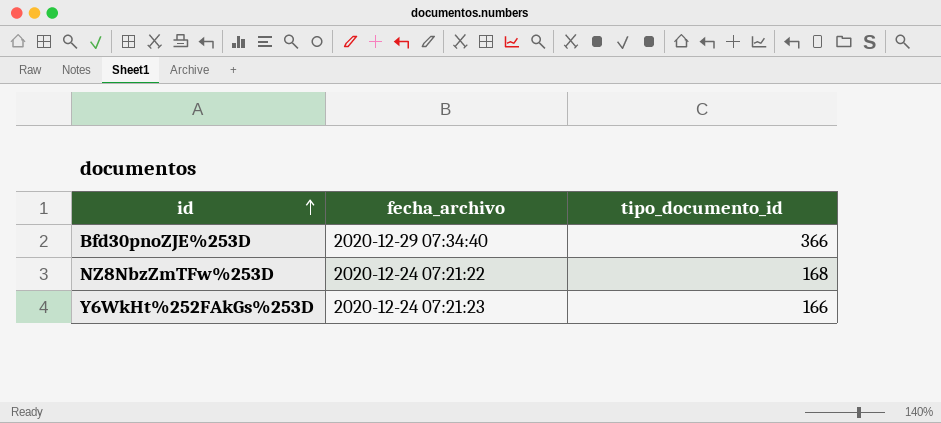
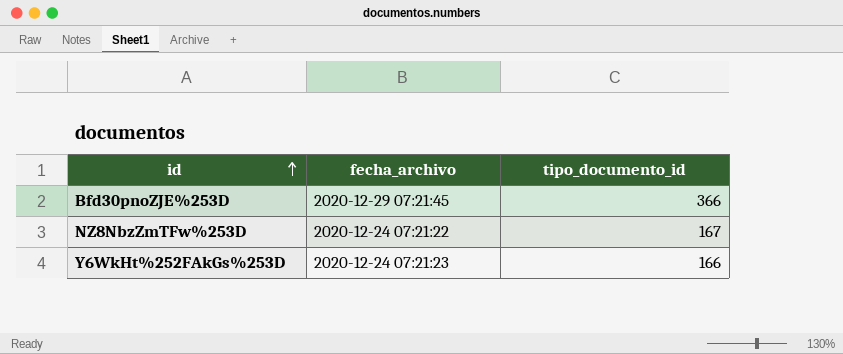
Bfd30pnoZJE%253D | fecha_archivo: 2020-12-29 07:34:40 -> 2020-12-29 07:21:45
NZ8NbzZmTFw%253D | tipo_documento_id: 168 -> 167

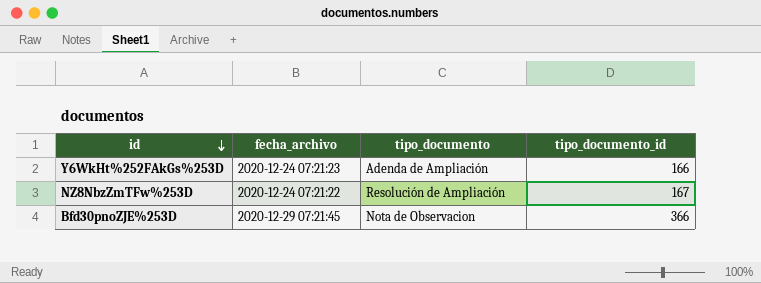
row order: id ascending -> id descending
column tipo_documento | position: none -> 3

